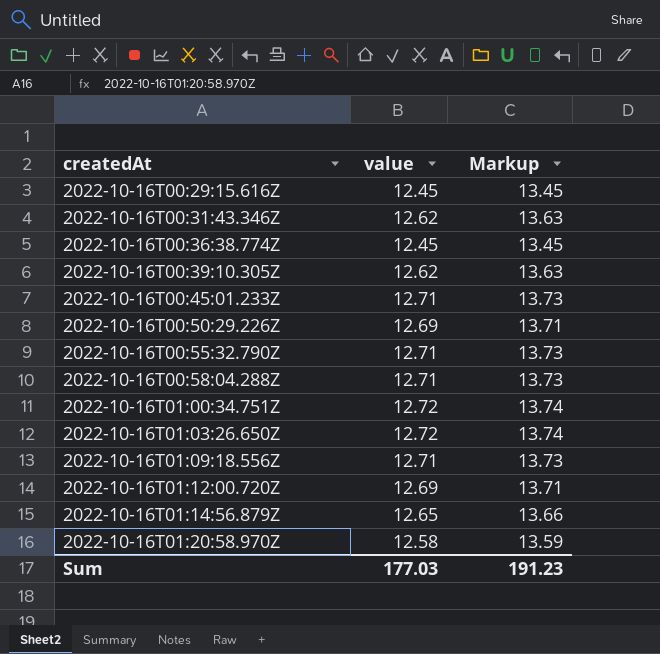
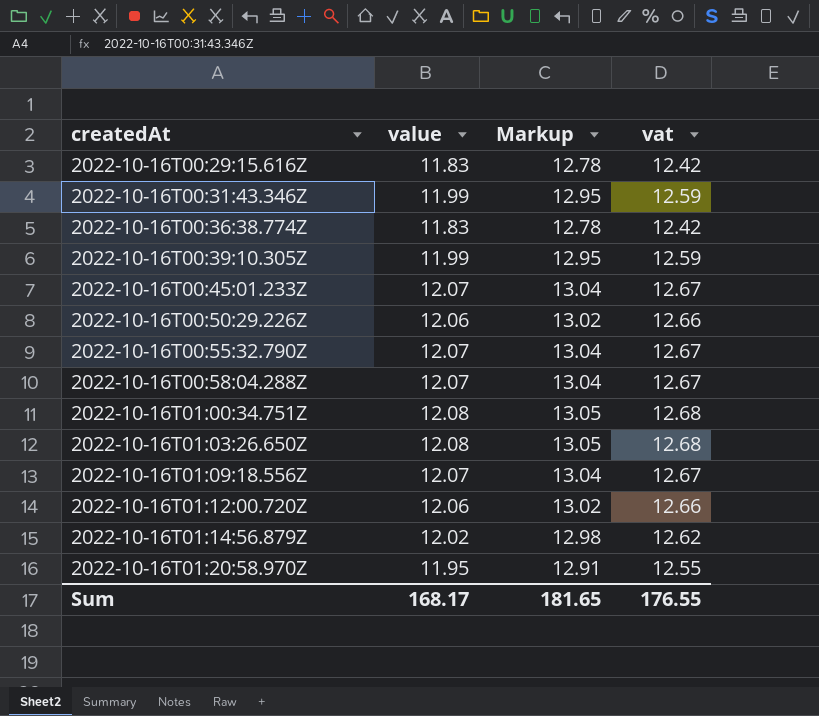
column vat | formula: none -> [value] * 1.05
2022-10-16T00:29:15.616Z | value: 12.45 -> 11.83
2022-10-16T00:29:15.616Z | Markup: 13.45 -> 12.78
2022-10-16T00:31:43.346Z | value: 12.62 -> 11.99
2022-10-16T00:31:43.346Z | Markup: 13.63 -> 12.95
2022-10-16T00:36:38.774Z | value: 12.45 -> 11.83
2022-10-16T00:36:38.774Z | Markup: 13.45 -> 12.78
2022-10-16T00:39:10.305Z | value: 12.62 -> 11.99
2022-10-16T00:39:10.305Z | Markup: 13.63 -> 12.95
2022-10-16T00:45:01.233Z | value: 12.71 -> 12.07
2022-10-16T00:45:01.233Z | Markup: 13.73 -> 13.04
2022-10-16T00:50:29.226Z | value: 12.69 -> 12.06
2022-10-16T00:50:29.226Z | Markup: 13.71 -> 13.02
2022-10-16T00:55:32.790Z | value: 12.71 -> 12.07
2022-10-16T00:55:32.790Z | Markup: 13.73 -> 13.04
2022-10-16T00:58:04.288Z | value: 12.71 -> 12.07
2022-10-16T00:58:04.288Z | Markup: 13.73 -> 13.04
2022-10-16T01:00:34.751Z | value: 12.72 -> 12.08
2022-10-16T01:00:34.751Z | Markup: 13.74 -> 13.05
2022-10-16T01:03:26.650Z | value: 12.72 -> 12.08
2022-10-16T01:03:26.650Z | Markup: 13.74 -> 13.05
2022-10-16T01:09:18.556Z | value: 12.71 -> 12.07
2022-10-16T01:09:18.556Z | Markup: 13.73 -> 13.04
2022-10-16T01:12:00.720Z | value: 12.69 -> 12.06
2022-10-16T01:12:00.720Z | Markup: 13.71 -> 13.02
2022-10-16T01:14:56.879Z | value: 12.65 -> 12.02
2022-10-16T01:14:56.879Z | Markup: 13.66 -> 12.98
2022-10-16T01:20:58.970Z | value: 12.58 -> 11.95
2022-10-16T01:20:58.970Z | Markup: 13.59 -> 12.91
Sum | value: 177.03 -> 168.17
Sum | Markup: 191.23 -> 181.65

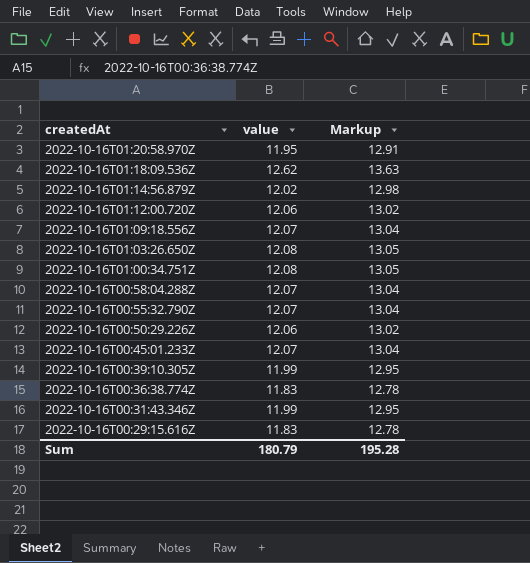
row order: createdAt ascending -> createdAt descending
column vat | formula: [value] * 1.05 -> none
row 2022-10-16T01:18:09.536Z: none -> 12.62 | 13.63
Sum | value: 168.17 -> 180.79
Sum | Markup: 181.65 -> 195.28

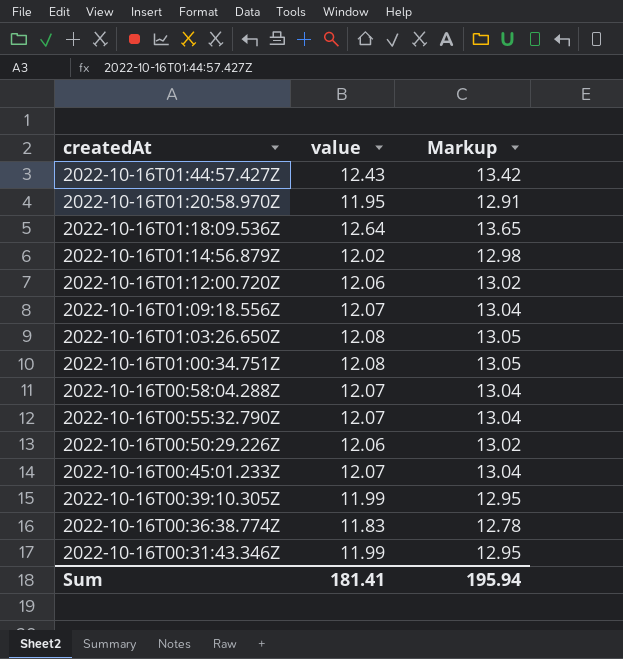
row 2022-10-16T00:29:15.616Z: 11.83 | 12.78 -> none
row 2022-10-16T01:44:57.427Z: none -> 12.43 | 13.42
2022-10-16T01:18:09.536Z | value: 12.62 -> 12.64
2022-10-16T01:18:09.536Z | Markup: 13.63 -> 13.65
Sum | value: 180.79 -> 181.41
Sum | Markup: 195.28 -> 195.94

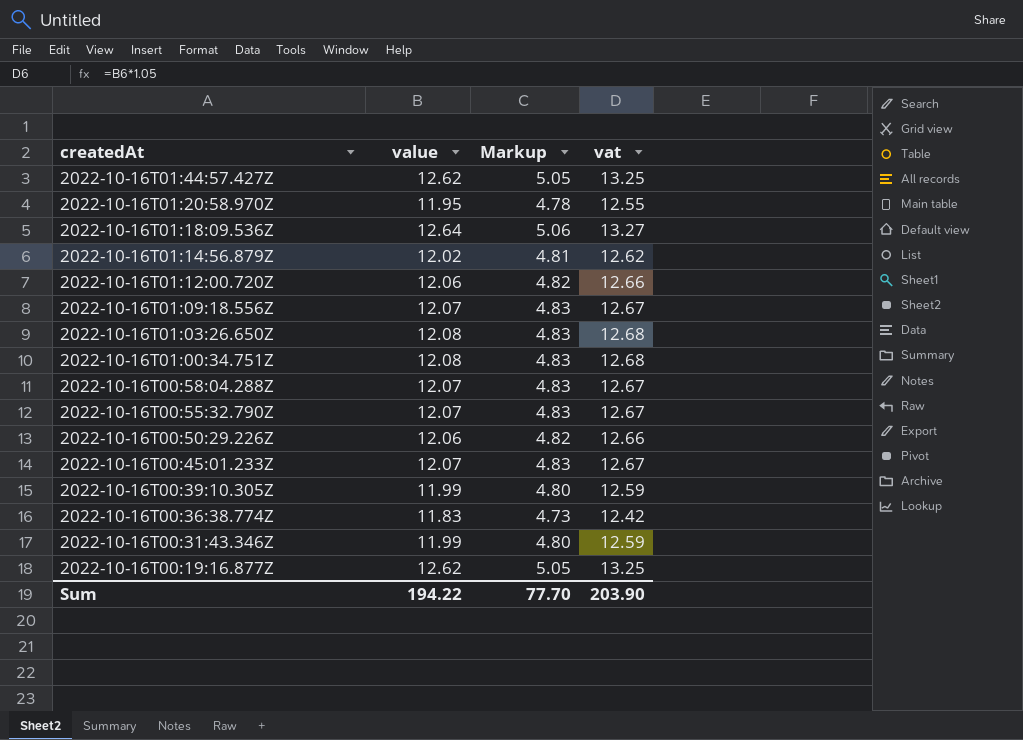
column Markup | formula: [value] * 1.08 -> [value] * 0.4
column vat | formula: none -> [value] * 1.05
2022-10-16T01:44:57.427Z | value: 12.43 -> 12.62
row 2022-10-16T00:19:16.877Z: none -> 12.62 | 5.05 | 13.25
Sum | value: 181.41 -> 194.22
Sum | Markup: 195.94 -> 77.70

